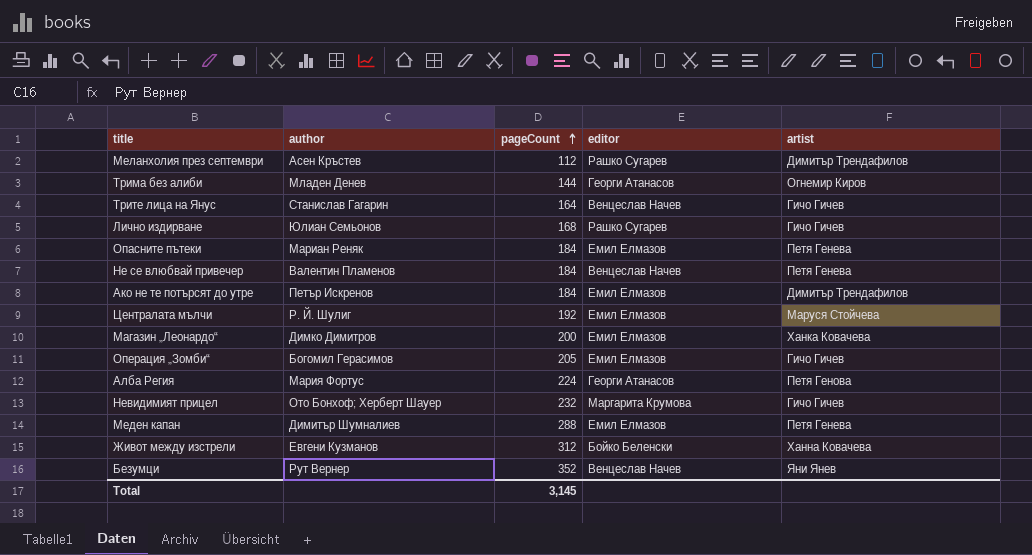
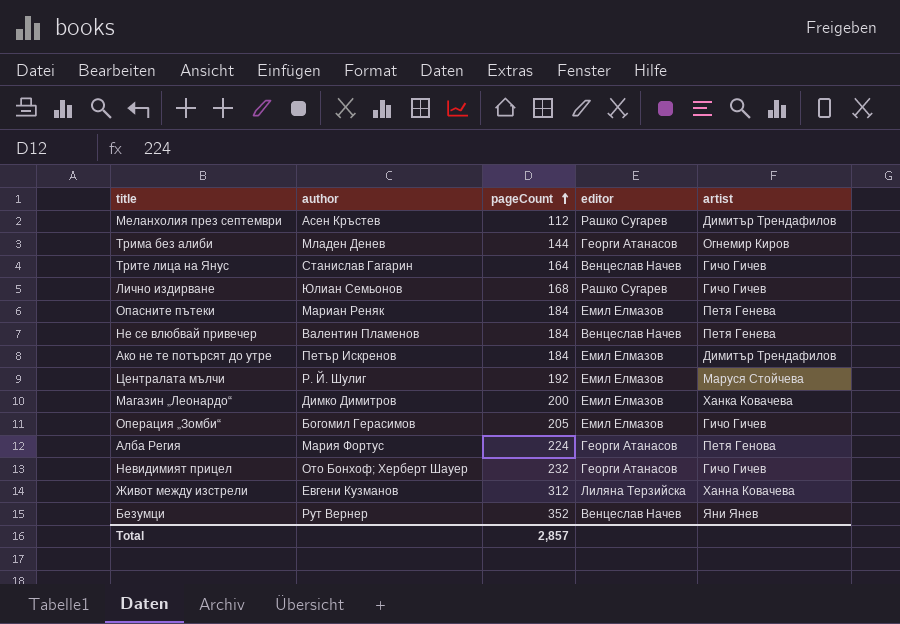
row Меден капан: Димитър Шумналиев | 288 | Емил Елмазов | Петя Генева -> none
Невидимият прицел | editor: Маргарита Крумова -> Георги Атанасов
Живот между изстрели | editor: Бойко Беленски -> Лиляна Терзийска
Total | pageCount: 3,145 -> 2,857

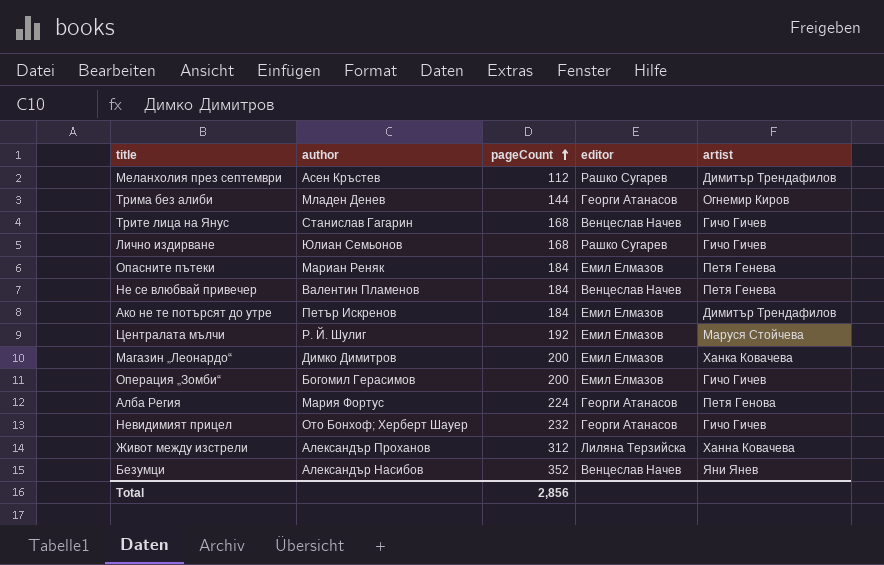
Трите лица на Янус | pageCount: 164 -> 168
Операция „Зомби“ | pageCount: 205 -> 200
Живот между изстрели | author: Евгени Кузманов -> Александър Проханов
Безумци | author: Рут Вернер -> Александър Насибов
Total | pageCount: 2,857 -> 2,856

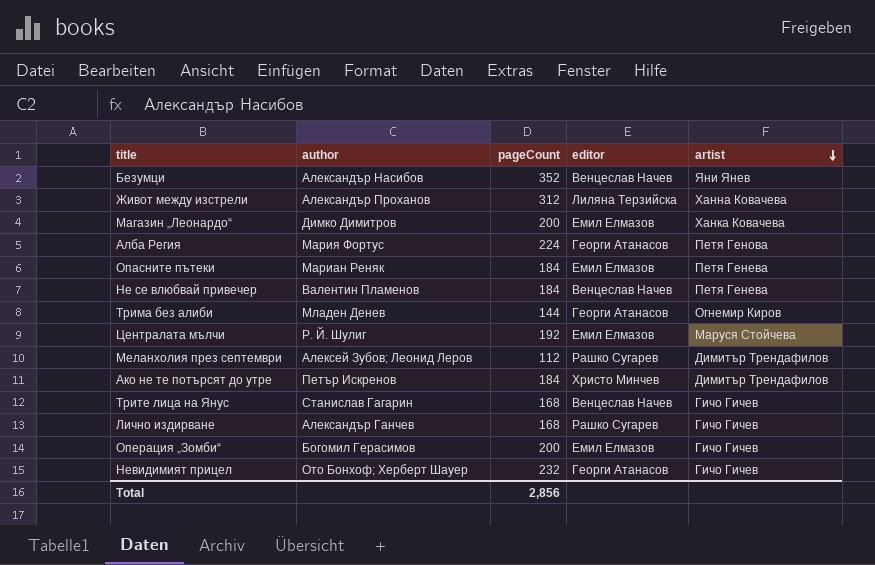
row order: pageCount ascending -> artist descending
Меланхолия през септември | author: Асен Кръстев -> Алексей Зубов; Леонид Леров
Ако не те потърсят до утре | editor: Емил Елмазов -> Христо Минчев
Лично издирване | author: Юлиан Семьонов -> Александър Ганчев

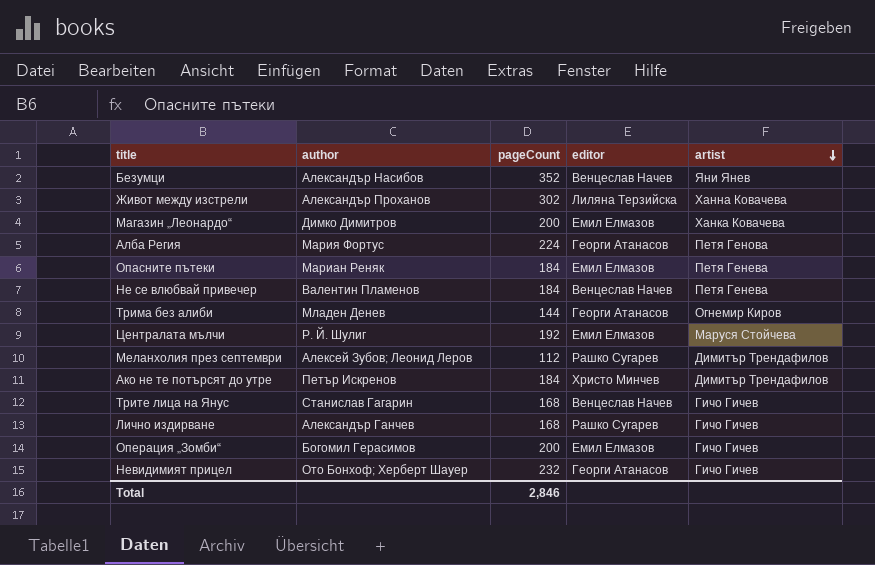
Живот между изстрели | pageCount: 312 -> 302
Total | pageCount: 2,856 -> 2,846

